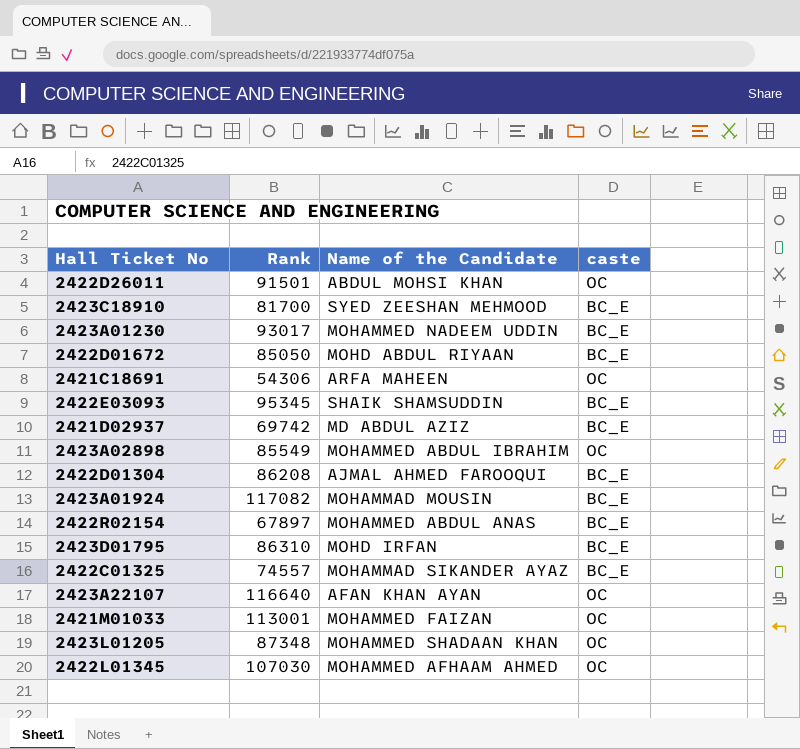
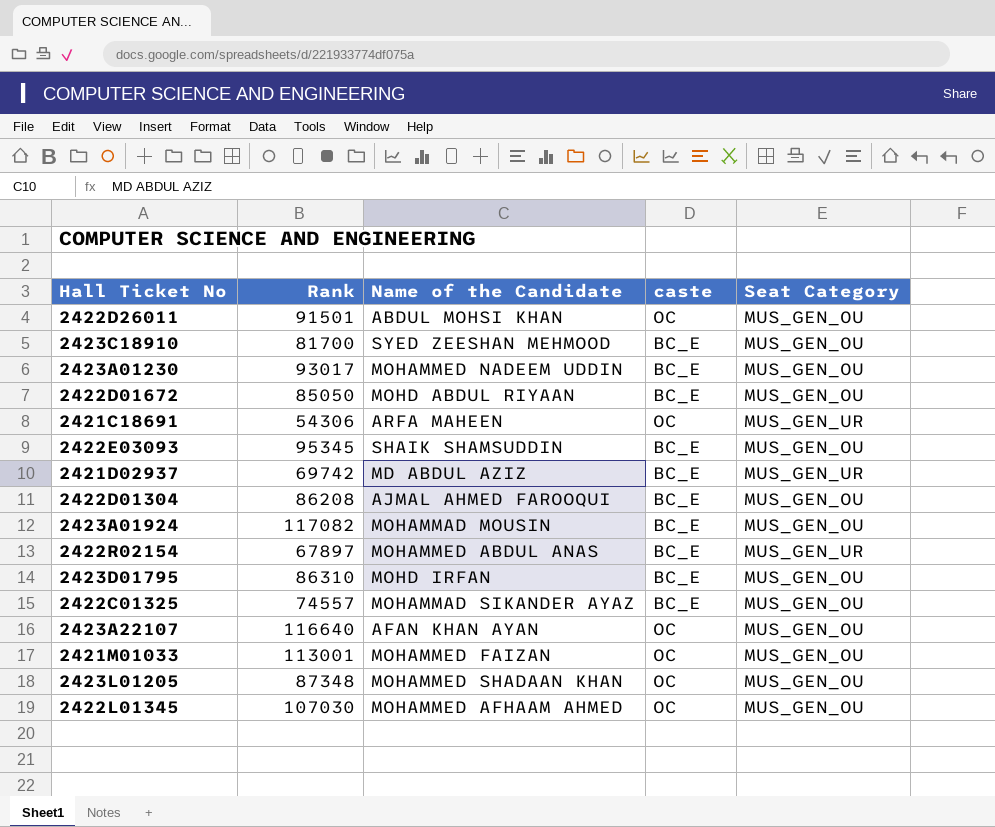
column Seat Category | position: none -> 5
row 2423A02898: 85549 | MOHAMMED ABDUL IBRAHIM | OC -> none

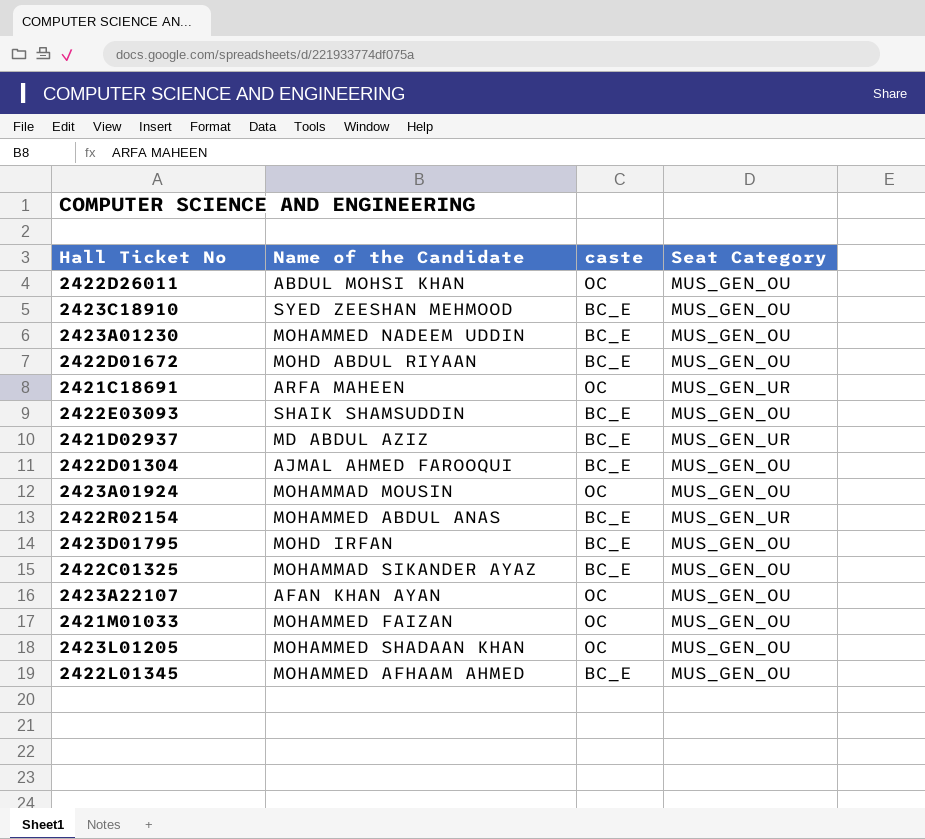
column Rank | position: 2 -> none
2423A01924 | caste: BC_E -> OC
2422L01345 | caste: OC -> BC_E

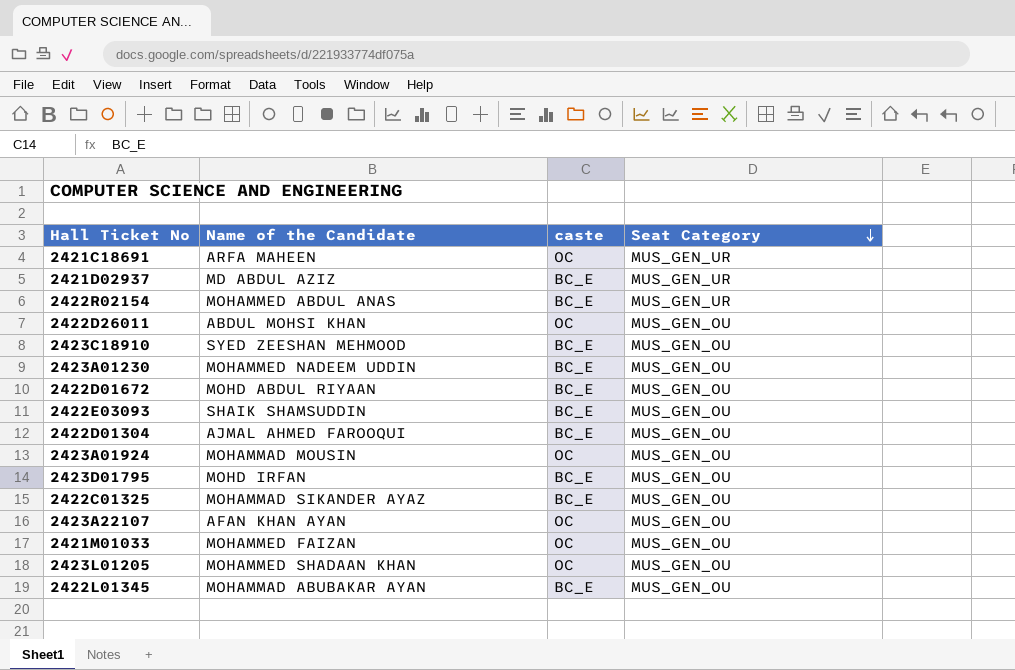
row order: none -> Seat Category descending
2422L01345 | Name of the Candidate: MOHAMMED AFHAAM AHMED -> MOHAMMAD ABUBAKAR AYAN

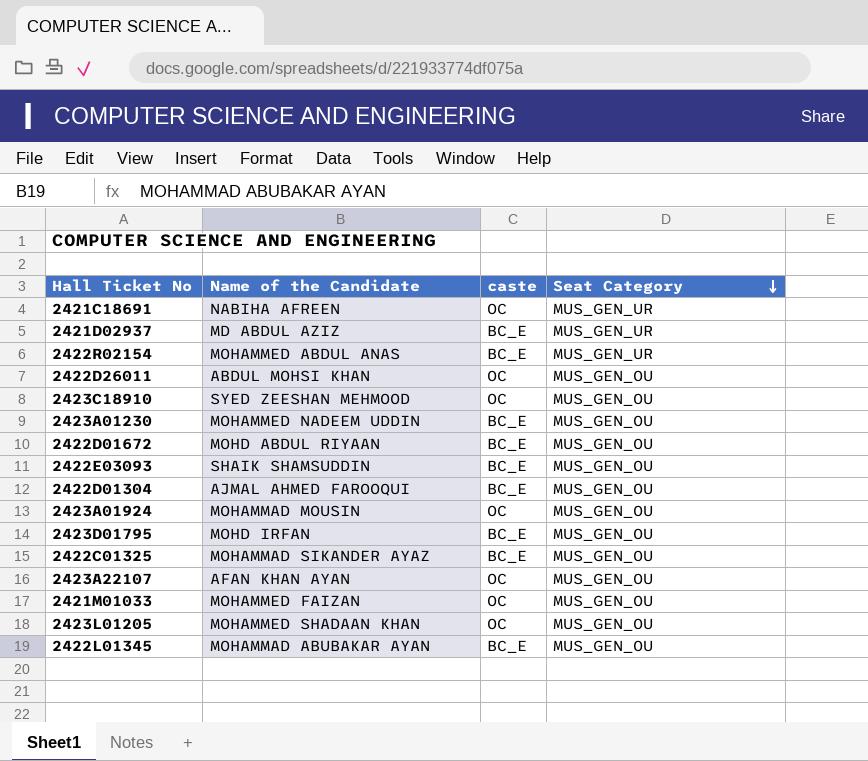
2421C18691 | Name of the Candidate: ARFA MAHEEN -> NABIHA AFREEN
2423C18910 | caste: BC_E -> OC

